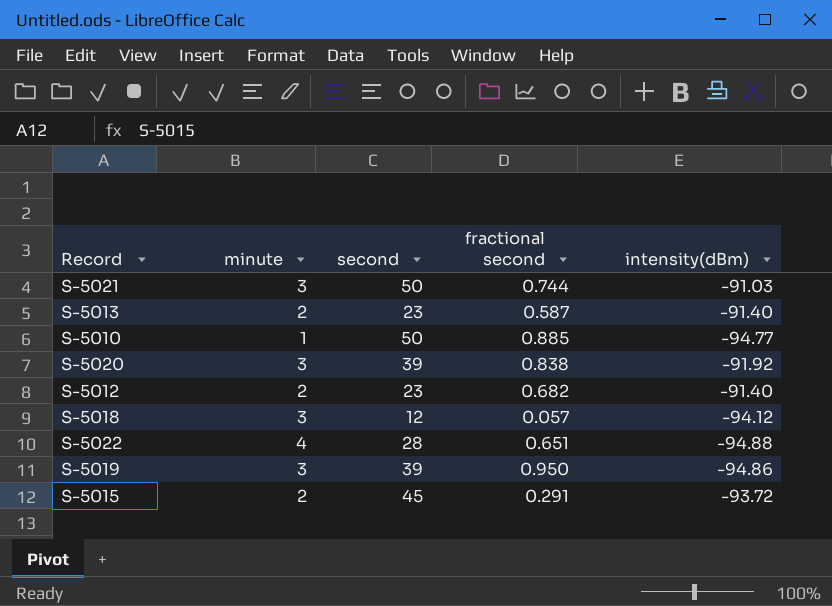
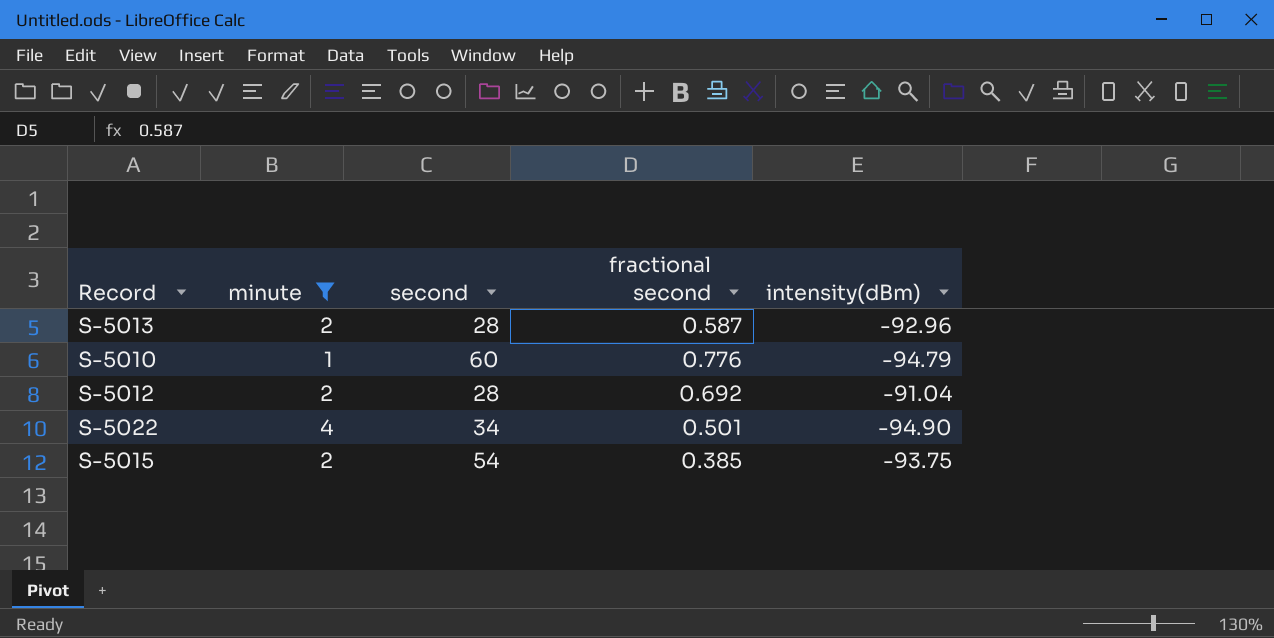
filter: none -> minute != 3
S-5013 | second: 23 -> 28
S-5013 | intensity(dBm): -91.40 -> -92.96
S-5010 | second: 50 -> 60
S-5010 | fractional second: 0.885 -> 0.776
S-5010 | intensity(dBm): -94.77 -> -94.79
S-5012 | second: 23 -> 28
S-5012 | fractional second: 0.682 -> 0.692
S-5012 | intensity(dBm): -91.40 -> -91.04
S-5022 | second: 28 -> 34
S-5022 | fractional second: 0.651 -> 0.501
S-5022 | intensity(dBm): -94.88 -> -94.90
S-5015 | second: 45 -> 54
S-5015 | fractional second: 0.291 -> 0.385
S-5015 | intensity(dBm): -93.72 -> -93.75

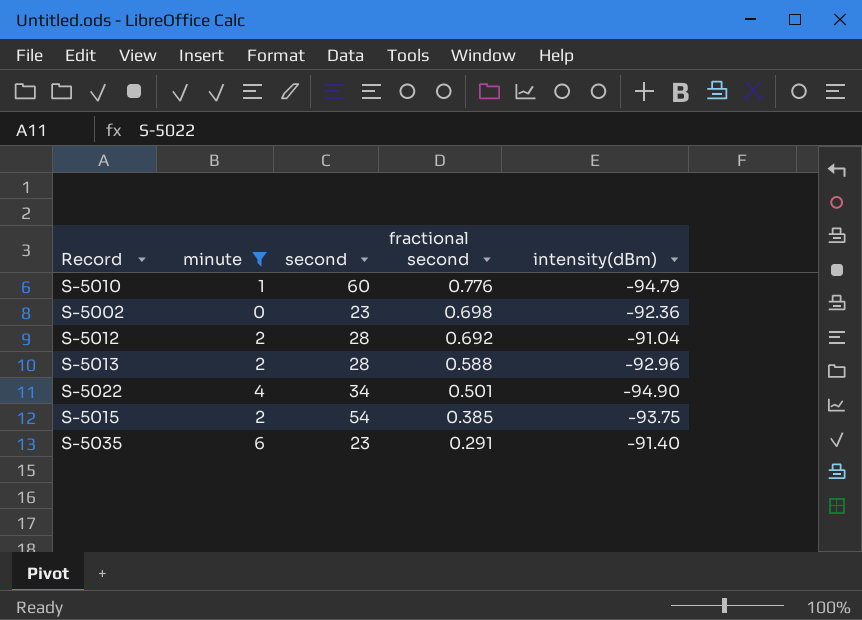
row order: none -> fractional second descending
row S-5002: none -> 0 | 23 | 0.698 | -92.36
S-5013 | fractional second: 0.587 -> 0.588
row S-5035: none -> 6 | 23 | 0.291 | -91.40

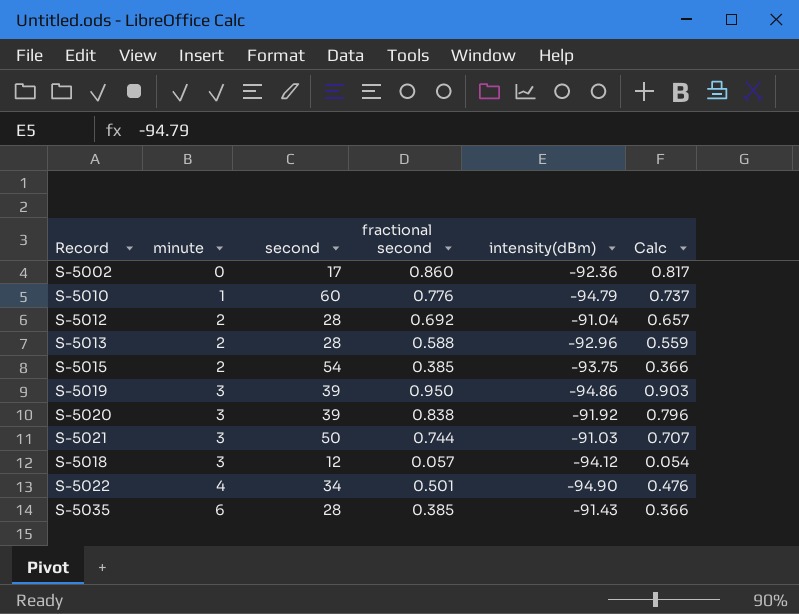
filter: minute != 3 -> none
row order: fractional second descending -> minute ascending
column Calc | formula: none -> [fractional second] * 0.95
S-5002 | second: 23 -> 17
S-5002 | fractional second: 0.698 -> 0.860
S-5035 | second: 23 -> 28
S-5035 | fractional second: 0.291 -> 0.385
S-5035 | intensity(dBm): -91.40 -> -91.43

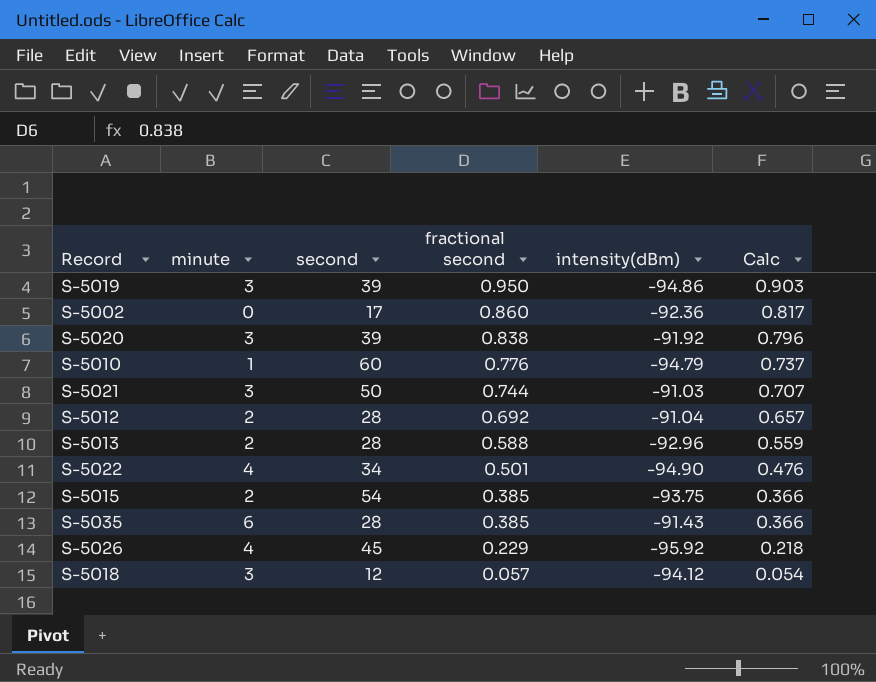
row order: minute ascending -> fractional second descending
row S-5026: none -> 4 | 45 | 0.229 | -95.92 | 0.218

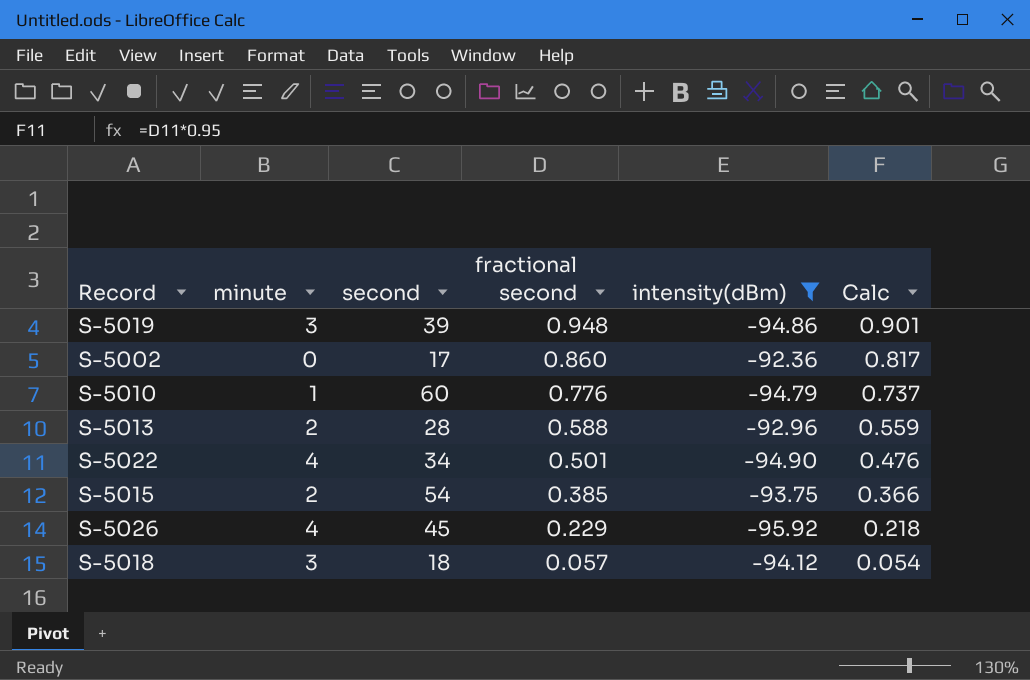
filter: none -> intensity(dBm) <= -92.36
S-5019 | fractional second: 0.950 -> 0.948
S-5019 | Calc: 0.903 -> 0.901
S-5018 | second: 12 -> 18

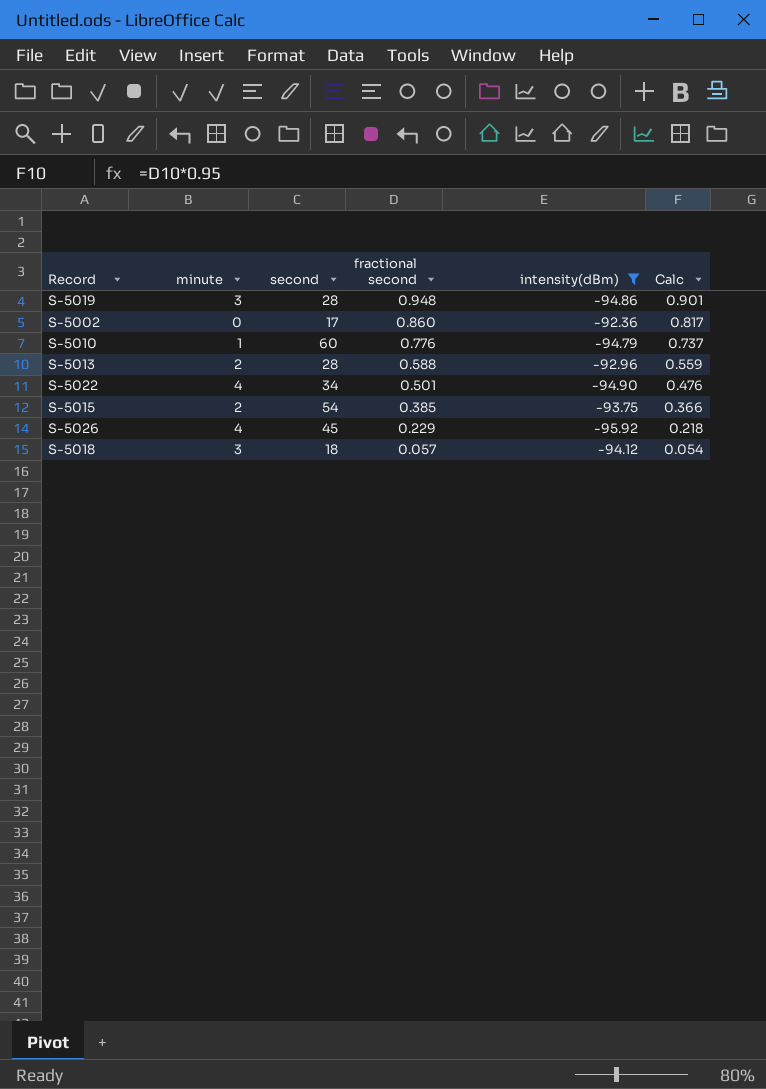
S-5019 | second: 39 -> 28

